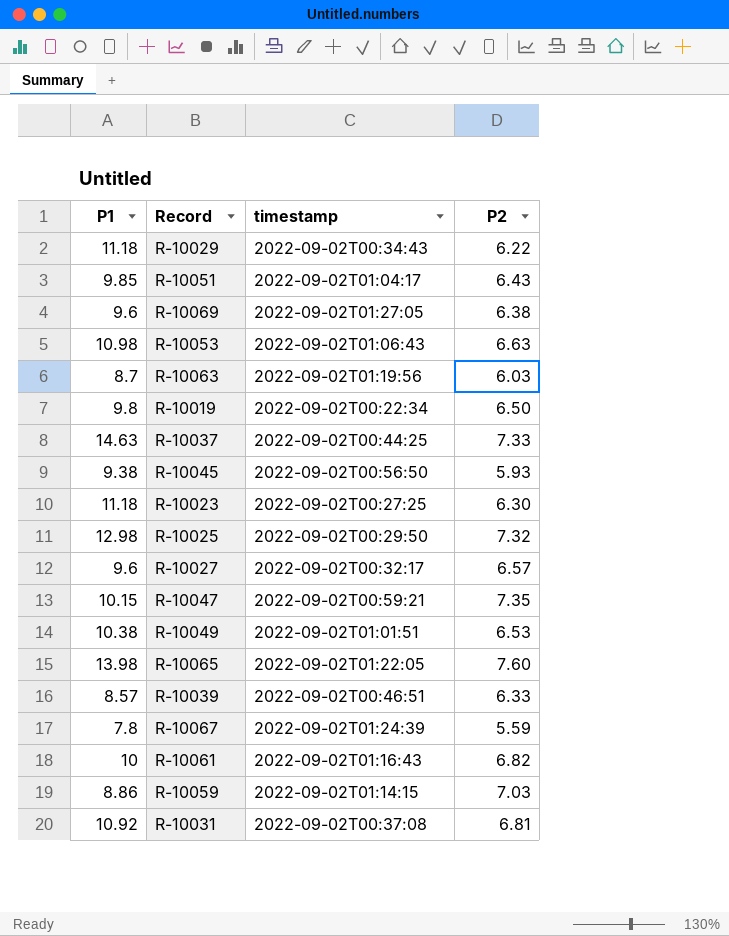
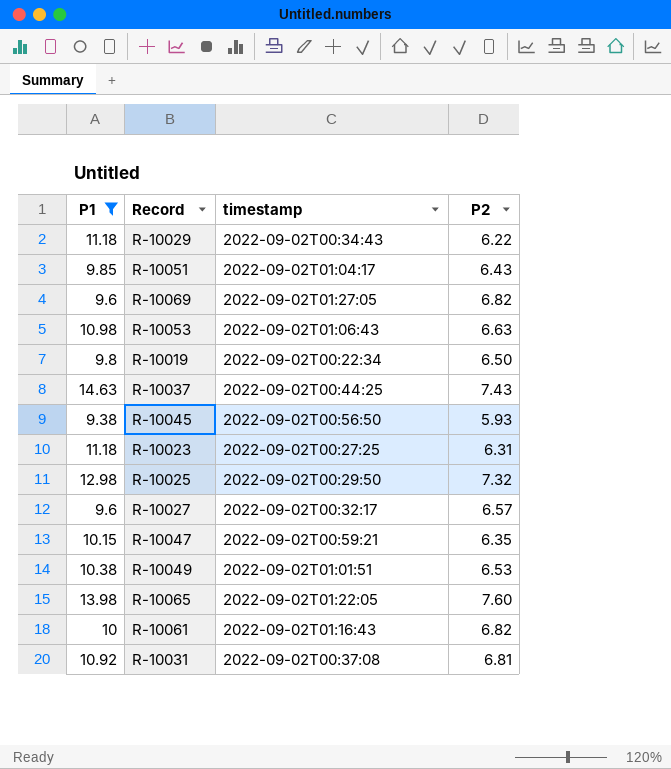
filter: none -> P1 >= 9.38
R-10069 | P2: 6.38 -> 6.82
R-10037 | P2: 7.33 -> 7.43
R-10023 | P2: 6.30 -> 6.31
R-10047 | P2: 7.35 -> 6.35

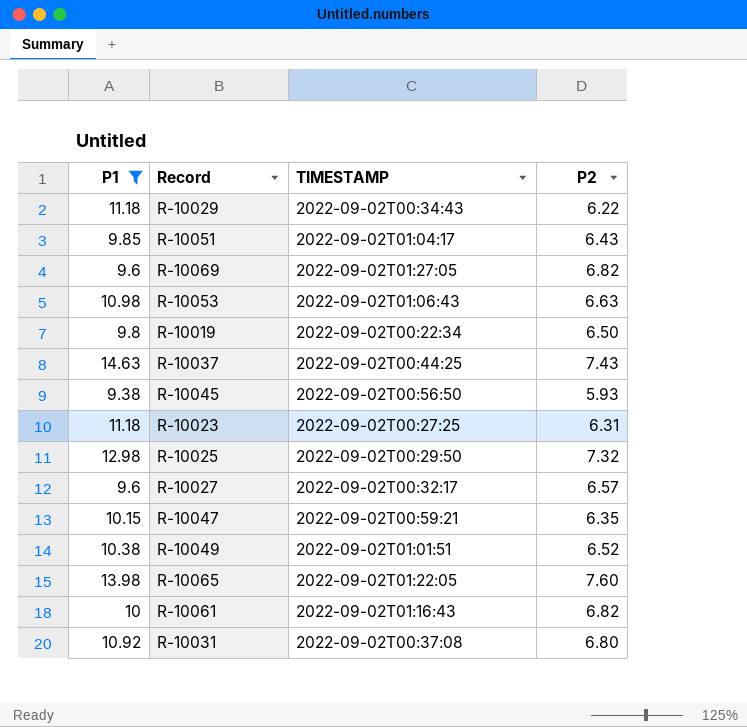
column name: timestamp -> TIMESTAMP
R-10049 | P2: 6.53 -> 6.52
R-10031 | P2: 6.81 -> 6.80

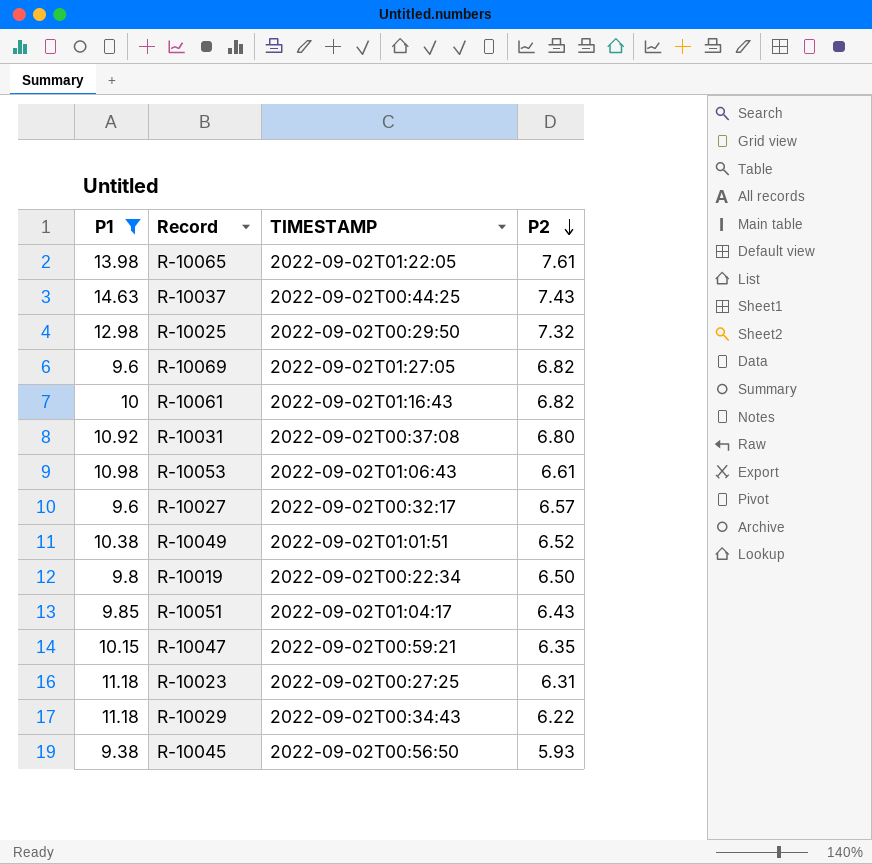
row order: none -> P2 descending
R-10065 | P2: 7.60 -> 7.61
R-10053 | P2: 6.63 -> 6.61

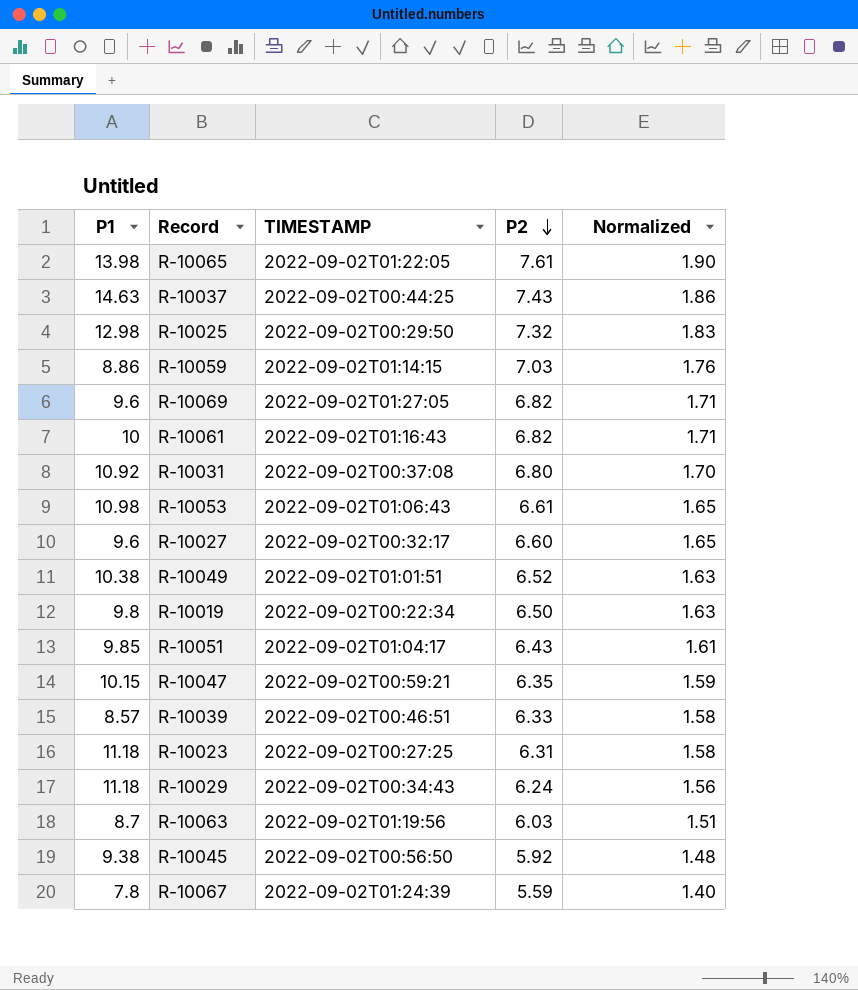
filter: P1 >= 9.38 -> none
column Normalized | formula: none -> [P2] * 0.25
R-10027 | P2: 6.57 -> 6.60
R-10029 | P2: 6.22 -> 6.24
R-10045 | P2: 5.93 -> 5.92

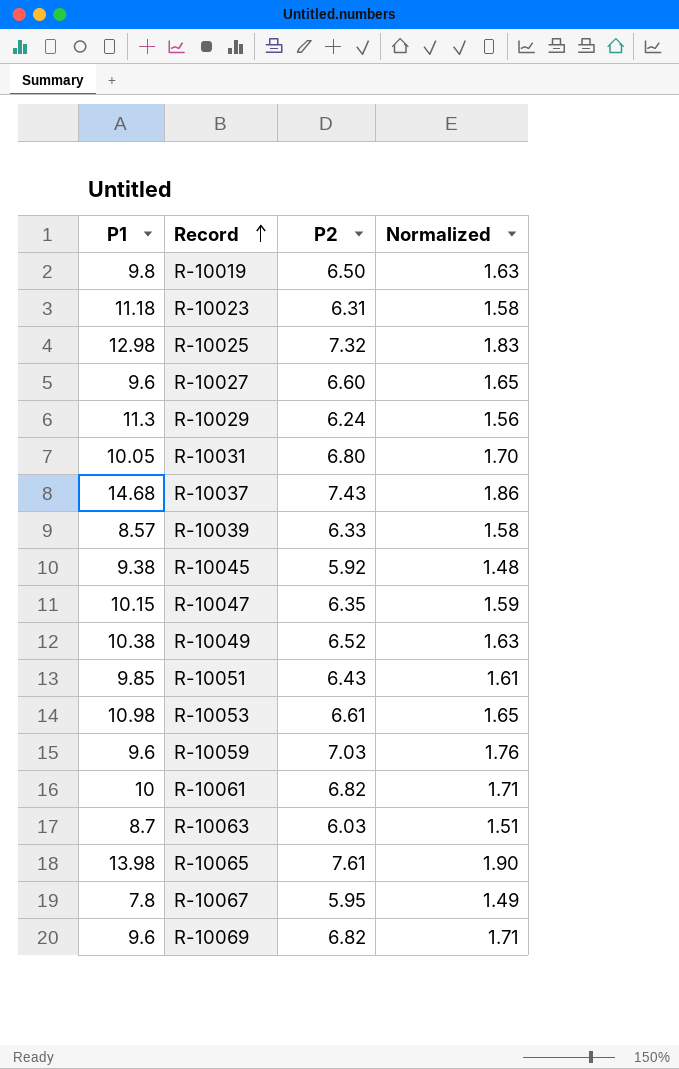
row order: P2 descending -> Record ascending
column TIMESTAMP | position: 3 -> none
R-10029 | P1: 11.18 -> 11.3
R-10031 | P1: 10.92 -> 10.05
R-10037 | P1: 14.63 -> 14.68
R-10059 | P1: 8.86 -> 9.6
R-10067 | P2: 5.59 -> 5.95
R-10067 | Normalized: 1.40 -> 1.49

